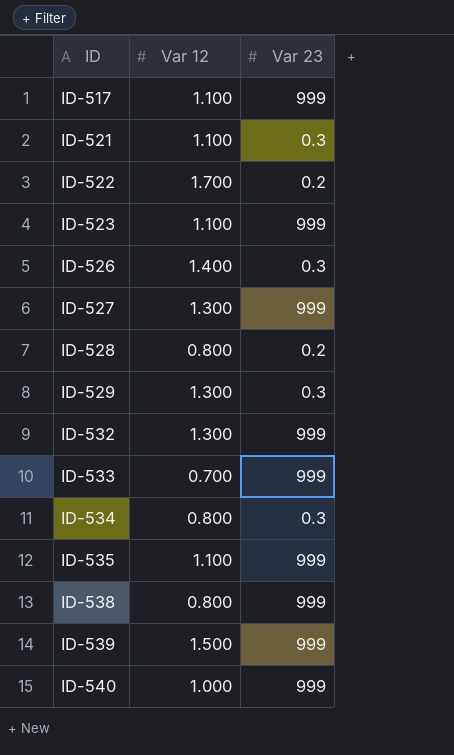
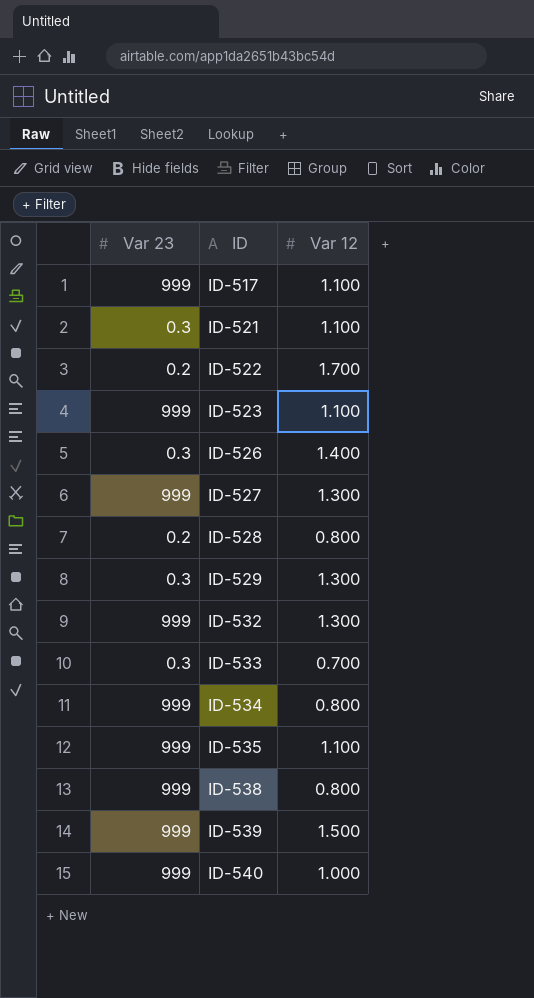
column Var 23 | position: 3 -> 1
ID-533 | Var 23: 999 -> 0.3
ID-534 | Var 23: 0.3 -> 999

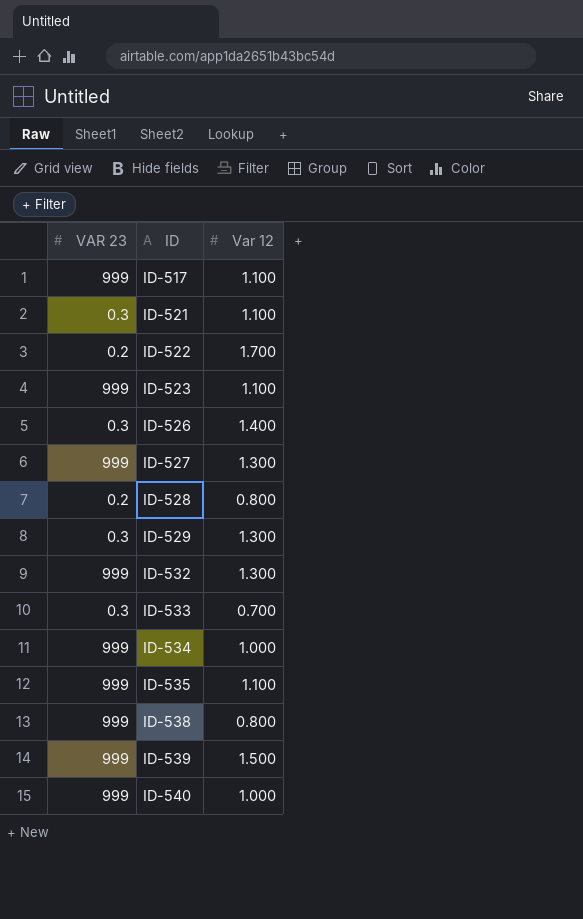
column name: Var 23 -> VAR 23
ID-534 | Var 12: 0.800 -> 1.000

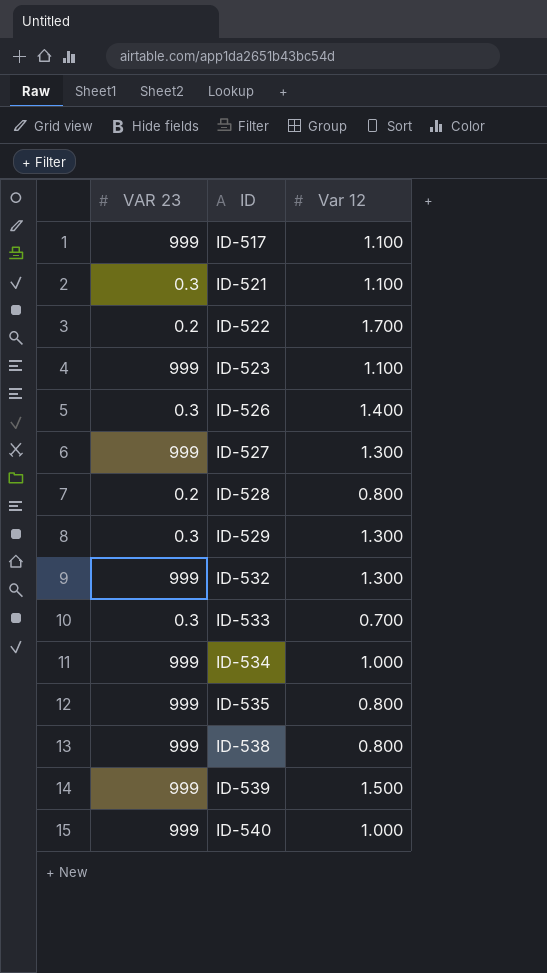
ID-535 | Var 12: 1.100 -> 0.800

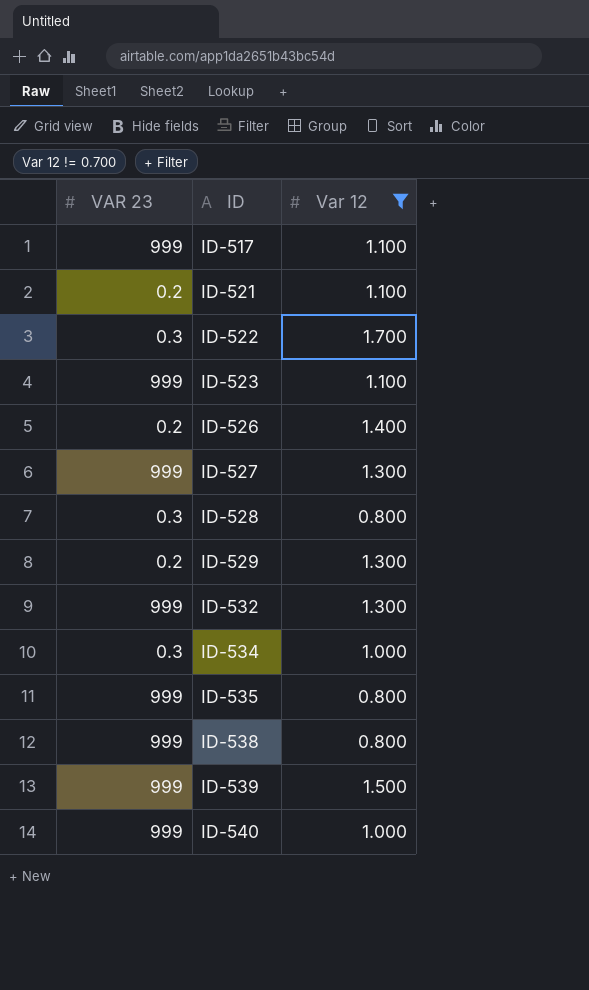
filter: none -> Var 12 != 0.700
ID-521 | VAR 23: 0.3 -> 0.2
ID-522 | VAR 23: 0.2 -> 0.3
ID-526 | VAR 23: 0.3 -> 0.2
ID-528 | VAR 23: 0.2 -> 0.3
ID-529 | VAR 23: 0.3 -> 0.2
ID-534 | VAR 23: 999 -> 0.3

